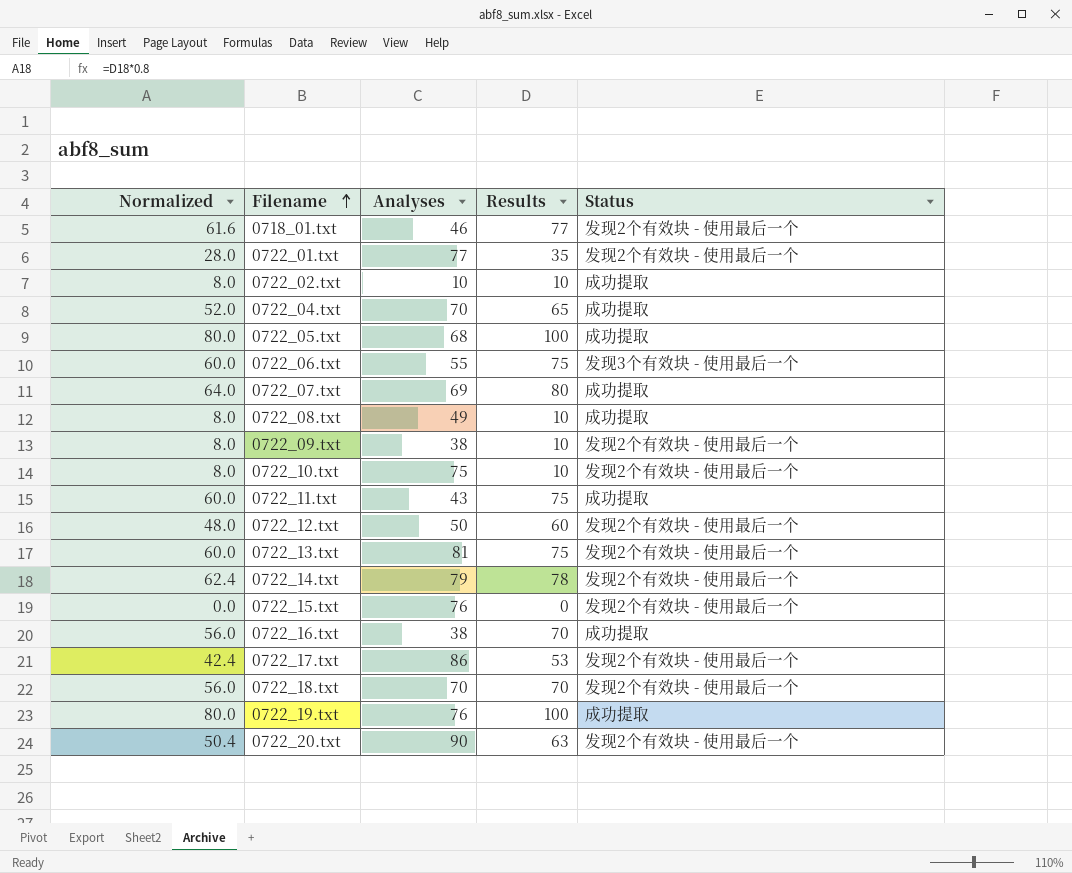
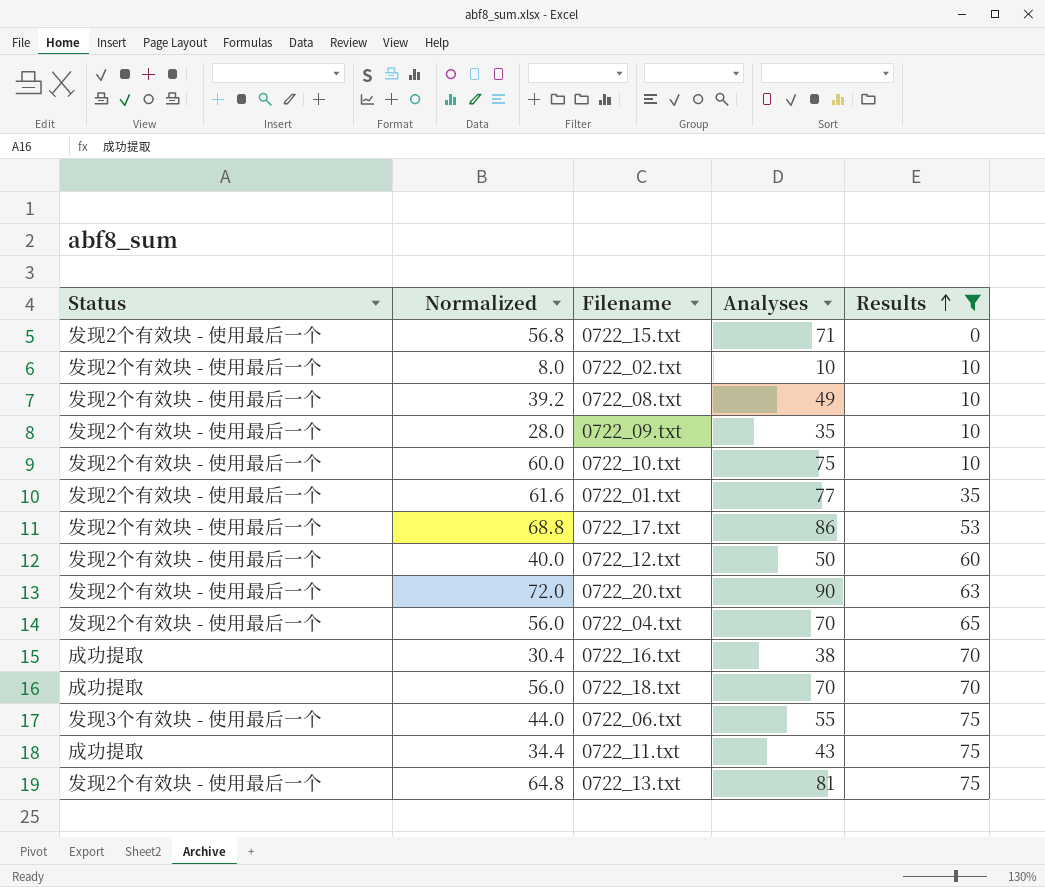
filter: none -> Results <= 75
row order: Filename ascending -> Results ascending
column Status | position: 5 -> 1
column Normalized | formula: [Results] * 0.8 -> [Analyses] * 0.8
0722_15.txt | Analyses: 76 -> 71
0722_02.txt | Status: 成功提取 -> 发现2个有效块 - 使用最后一个
0722_08.txt | Status: 成功提取 -> 发现2个有效块 - 使用最后一个
0722_09.txt | Analyses: 38 -> 35
0722_04.txt | Status: 成功提取 -> 发现2个有效块 - 使用最后一个
0722_18.txt | Status: 发现2个有效块 - 使用最后一个 -> 成功提取

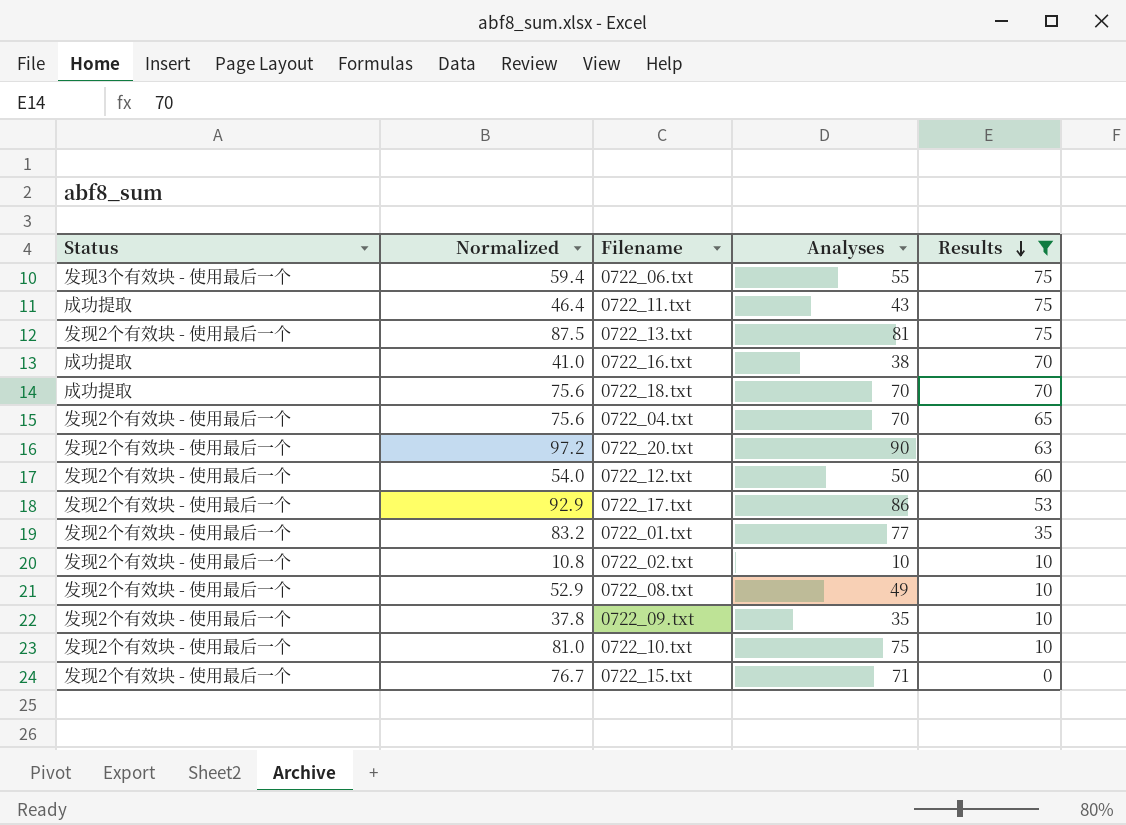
row order: Results ascending -> Results descending
column Normalized | formula: [Analyses] * 0.8 -> [Analyses] * 1.08

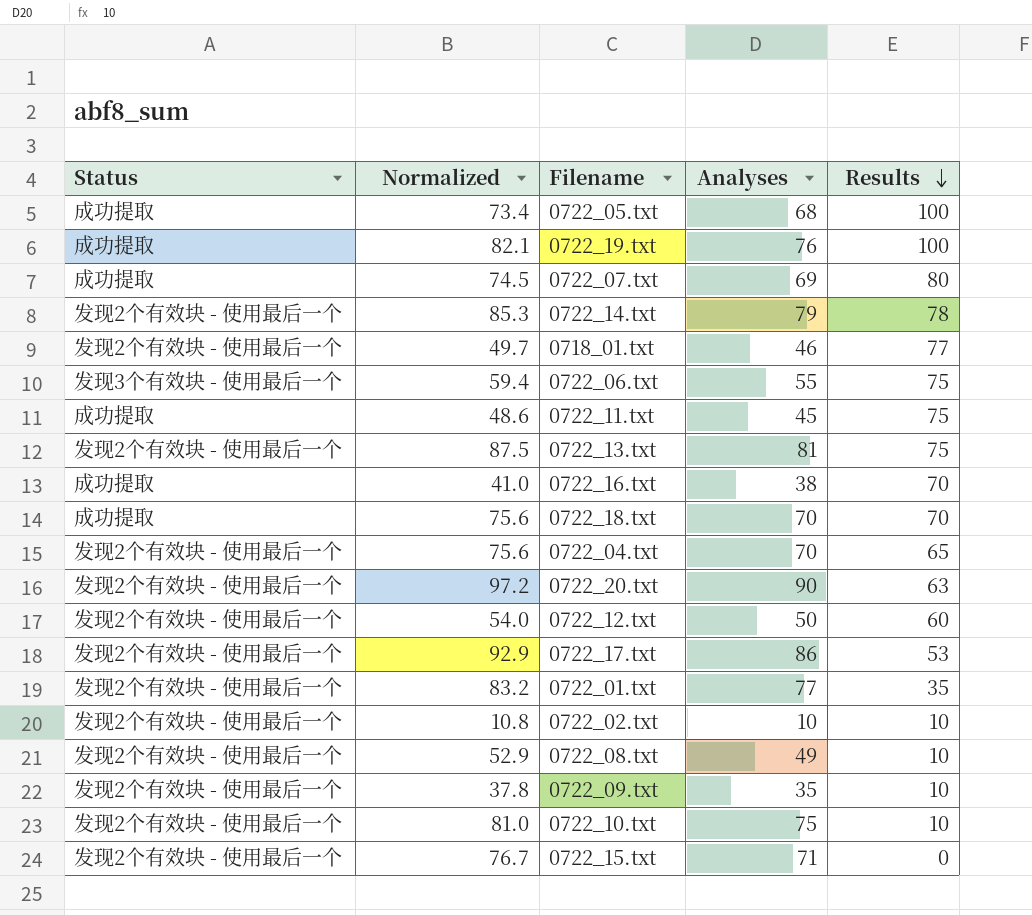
filter: Results <= 75 -> none
0722_11.txt | Normalized: 46.4 -> 48.6
0722_11.txt | Analyses: 43 -> 45

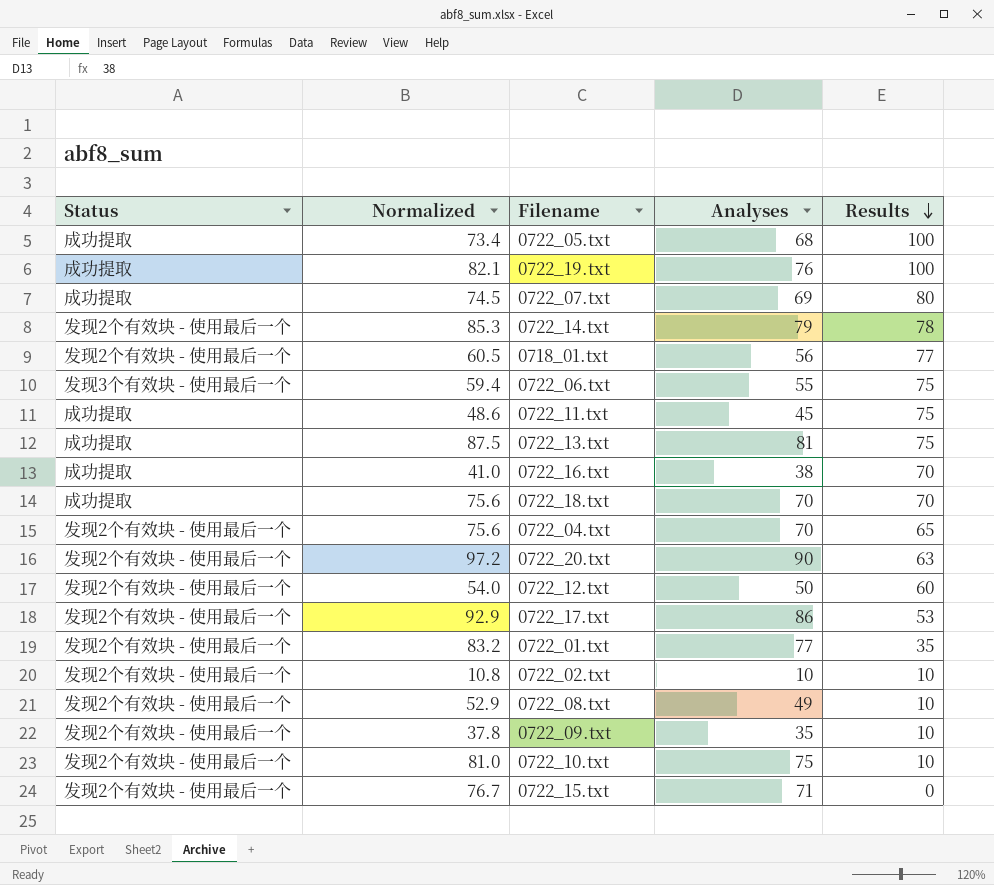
0718_01.txt | Normalized: 49.7 -> 60.5
0718_01.txt | Analyses: 46 -> 56
0722_13.txt | Status: 发现2个有效块 - 使用最后一个 -> 成功提取

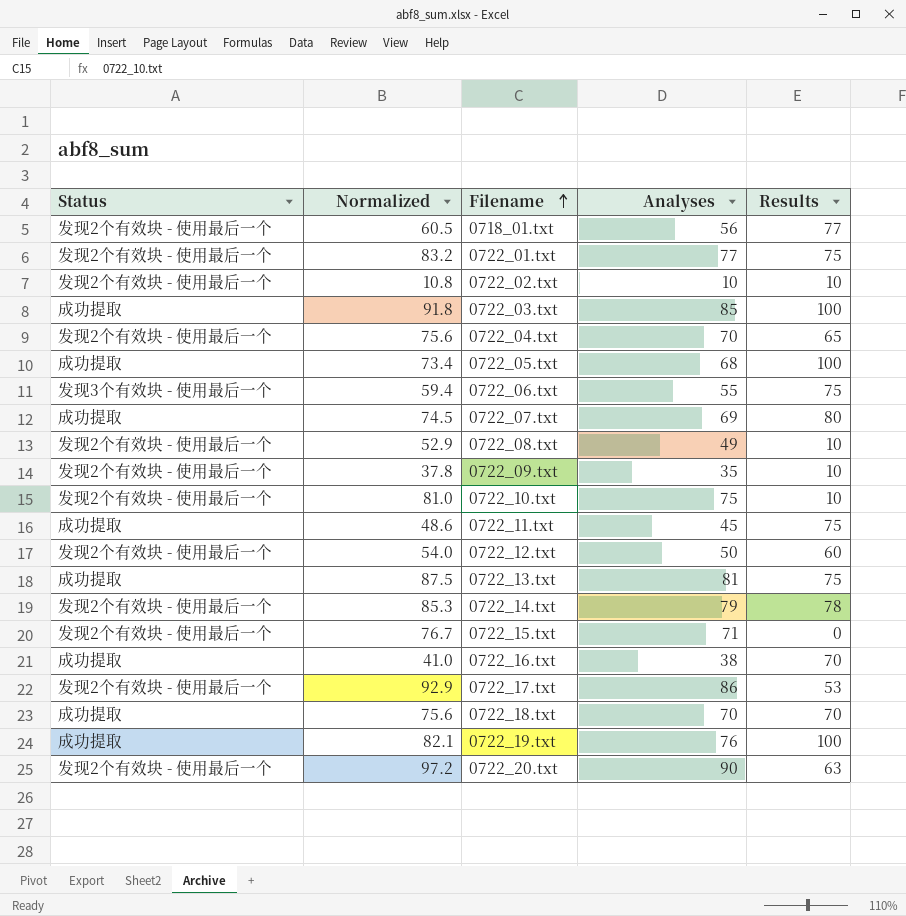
row order: Results descending -> Filename ascending
0722_01.txt | Results: 35 -> 75
row 0722_03.txt: none -> 成功提取 | 91.8 | 85 | 100

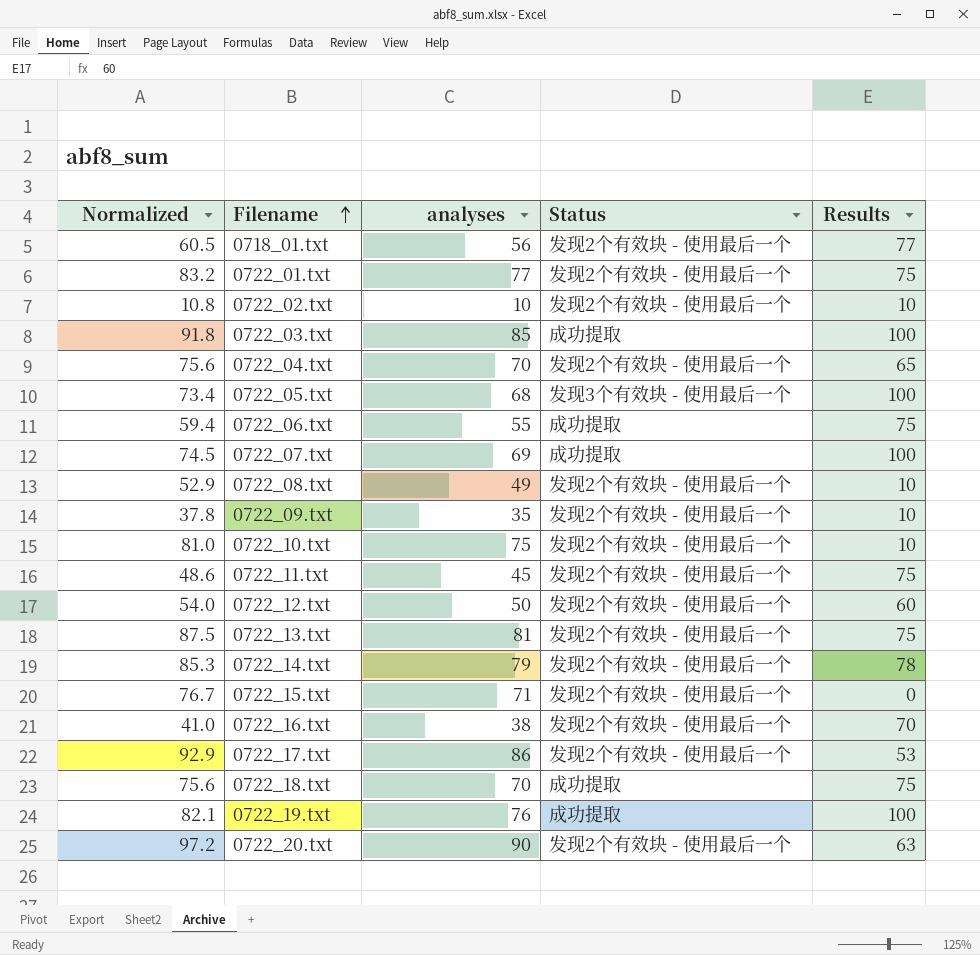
column name: Analyses -> analyses
column Status | position: 1 -> 4
0722_05.txt | Status: 成功提取 -> 发现3个有效块 - 使用最后一个
0722_06.txt | Status: 发现3个有效块 - 使用最后一个 -> 成功提取
0722_07.txt | Results: 80 -> 100
0722_11.txt | Status: 成功提取 -> 发现2个有效块 - 使用最后一个
0722_13.txt | Status: 成功提取 -> 发现2个有效块 - 使用最后一个
0722_16.txt | Status: 成功提取 -> 发现2个有效块 - 使用最后一个
0722_18.txt | Results: 70 -> 75

